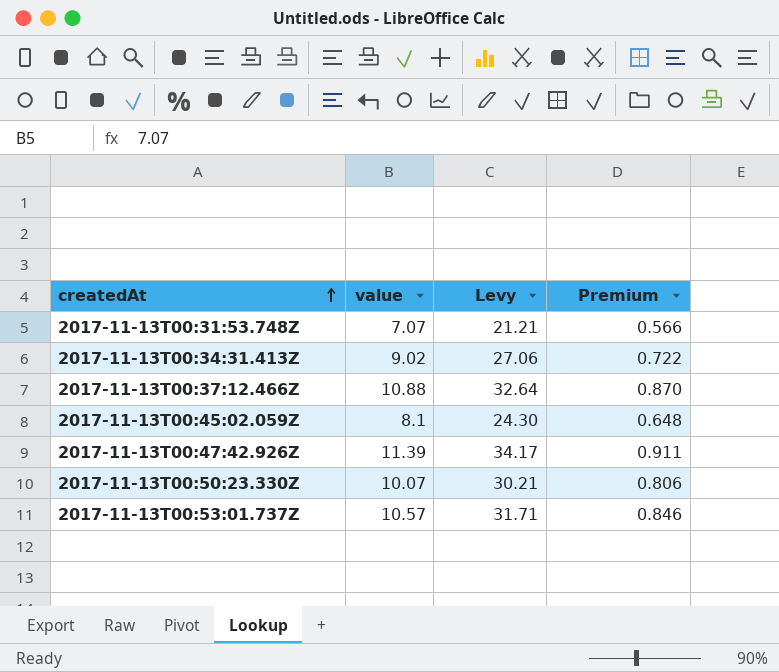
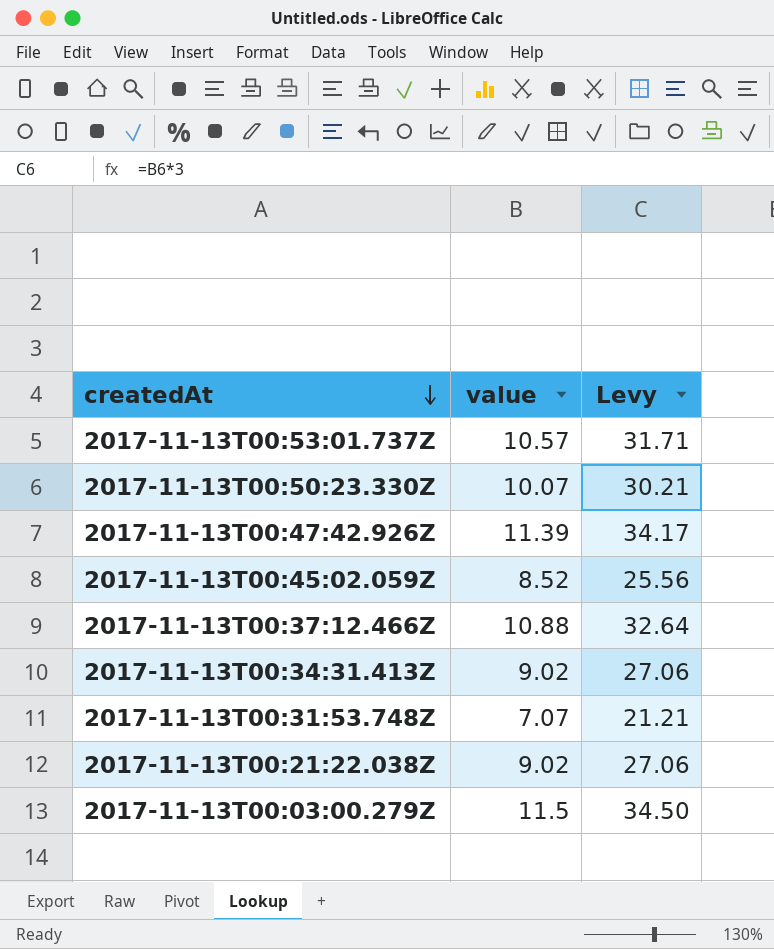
row order: createdAt ascending -> createdAt descending
column Premium | formula: [value] * 0.08 -> none
2017-11-13T00:45:02.059Z | value: 8.1 -> 8.52
2017-11-13T00:45:02.059Z | Levy: 24.30 -> 25.56
row 2017-11-13T00:21:22.038Z: none -> 9.02 | 27.06
row 2017-11-13T00:03:00.279Z: none -> 11.5 | 34.50

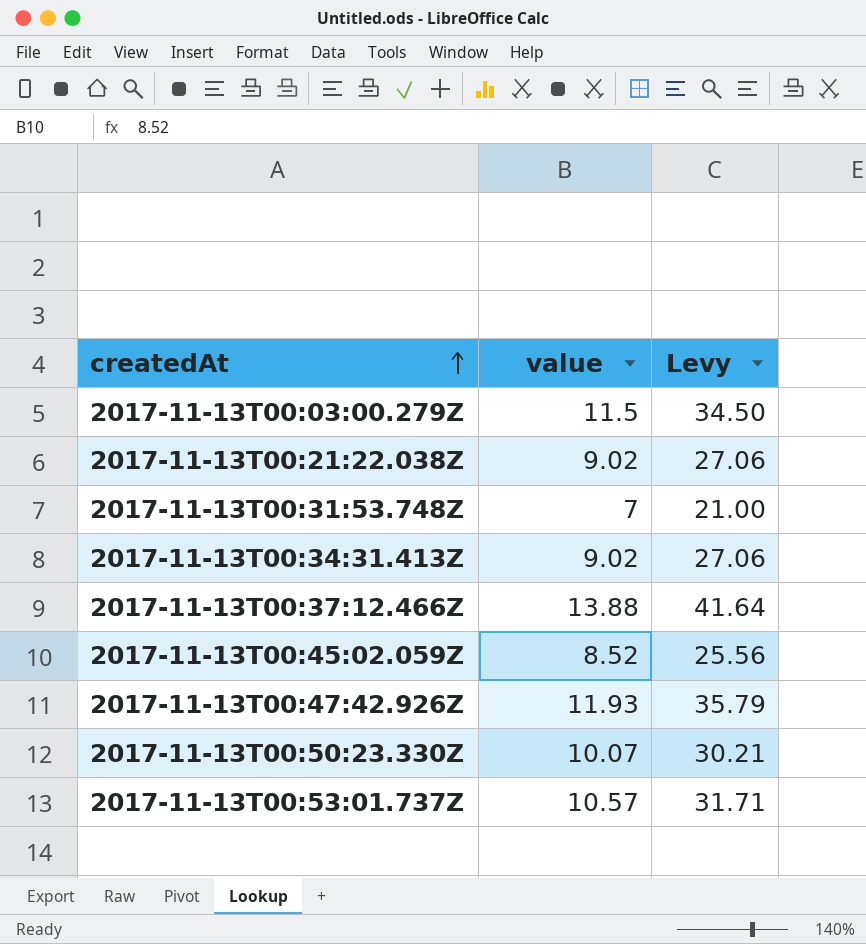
row order: createdAt descending -> createdAt ascending
2017-11-13T00:31:53.748Z | value: 7.07 -> 7
2017-11-13T00:31:53.748Z | Levy: 21.21 -> 21.00
2017-11-13T00:37:12.466Z | value: 10.88 -> 13.88
2017-11-13T00:37:12.466Z | Levy: 32.64 -> 41.64
2017-11-13T00:47:42.926Z | value: 11.39 -> 11.93
2017-11-13T00:47:42.926Z | Levy: 34.17 -> 35.79

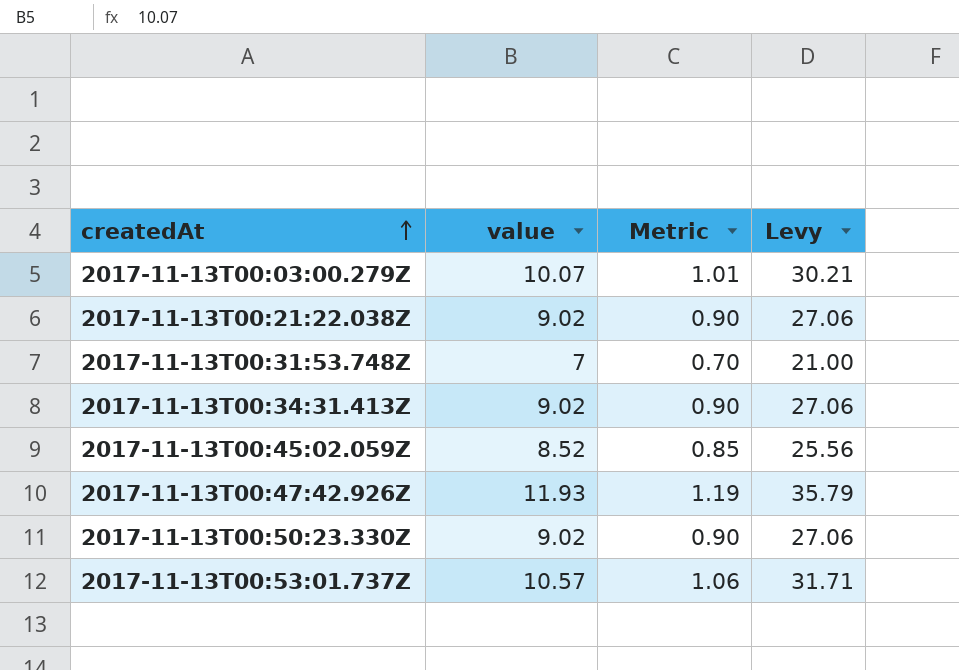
column Metric | formula: none -> [value] * 0.1
row 2017-11-13T00:37:12.466Z: 13.88 | 41.64 -> none
2017-11-13T00:03:00.279Z | value: 11.5 -> 10.07
2017-11-13T00:03:00.279Z | Levy: 34.50 -> 30.21
2017-11-13T00:50:23.330Z | value: 10.07 -> 9.02
2017-11-13T00:50:23.330Z | Levy: 30.21 -> 27.06

